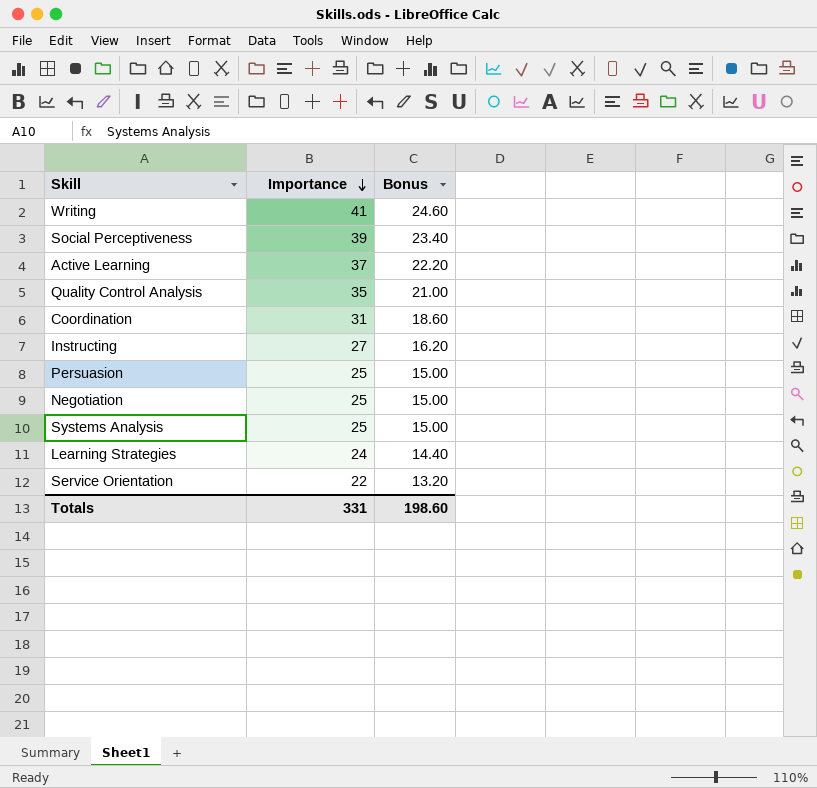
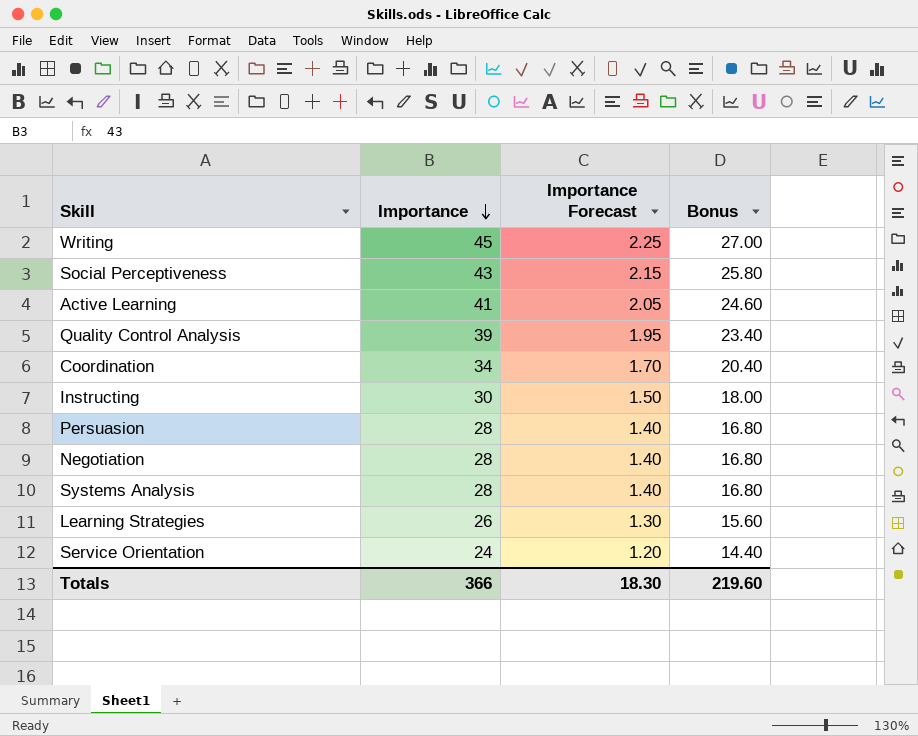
column Importance Forecast | formula: none -> [Importance] * 0.05
Writing | Importance: 41 -> 45
Writing | Bonus: 24.60 -> 27.00
Social Perceptiveness | Importance: 39 -> 43
Social Perceptiveness | Bonus: 23.40 -> 25.80
Active Learning | Importance: 37 -> 41
Active Learning | Bonus: 22.20 -> 24.60
Quality Control Analysis | Importance: 35 -> 39
Quality Control Analysis | Bonus: 21.00 -> 23.40
Coordination | Importance: 31 -> 34
Coordination | Bonus: 18.60 -> 20.40
Instructing | Importance: 27 -> 30
Instructing | Bonus: 16.20 -> 18.00
Persuasion | Importance: 25 -> 28
Persuasion | Bonus: 15.00 -> 16.80
Negotiation | Importance: 25 -> 28
Negotiation | Bonus: 15.00 -> 16.80
Systems Analysis | Importance: 25 -> 28
Systems Analysis | Bonus: 15.00 -> 16.80
Learning Strategies | Importance: 24 -> 26
Learning Strategies | Bonus: 14.40 -> 15.60
Service Orientation | Importance: 22 -> 24
Service Orientation | Bonus: 13.20 -> 14.40
Totals | Importance: 331 -> 366
Totals | Bonus: 198.60 -> 219.60

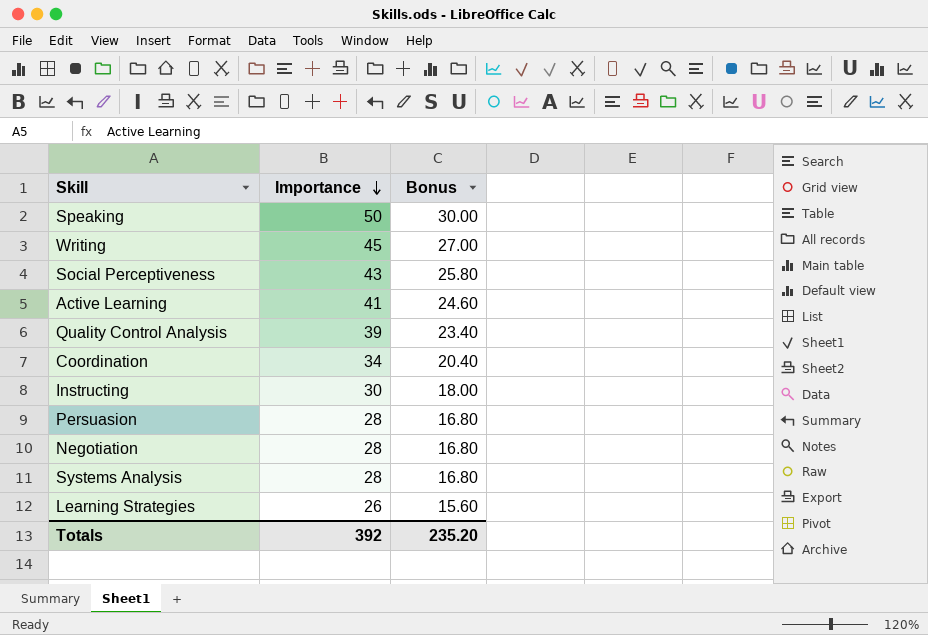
column Importance Forecast | formula: [Importance] * 0.05 -> none
row Service Orientation: 24 | 1.20 | 14.40 -> none
row Speaking: none -> 50 | 30.00
Totals | Importance: 366 -> 392
Totals | Bonus: 219.60 -> 235.20

